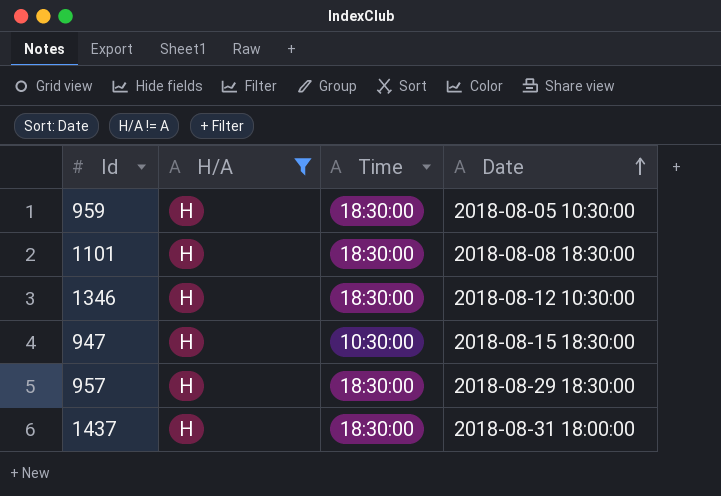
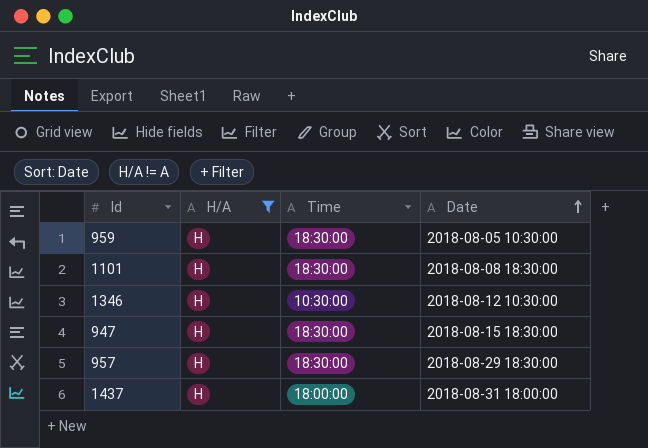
1346 | Time: 18:30:00 -> 10:30:00
947 | Time: 10:30:00 -> 18:30:00
1437 | Time: 18:30:00 -> 18:00:00

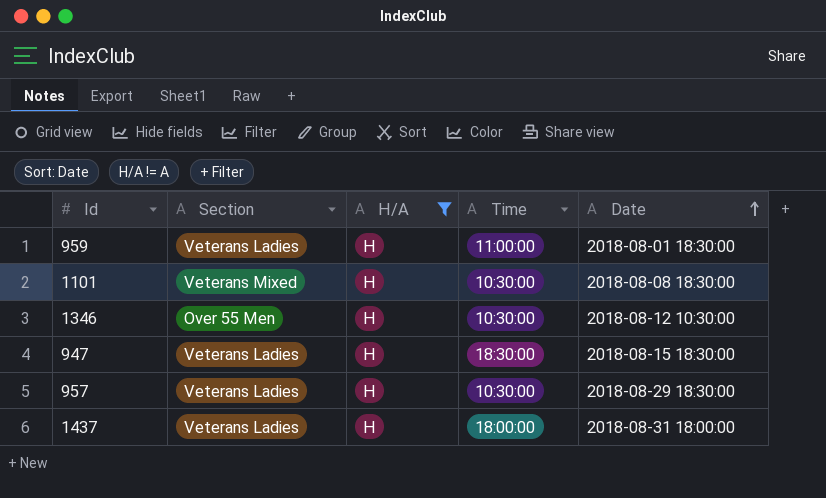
column Section | position: none -> 2
959 | Time: 18:30:00 -> 11:00:00
959 | Date: 2018-08-05 10:30:00 -> 2018-08-01 18:30:00
1101 | Time: 18:30:00 -> 10:30:00
957 | Time: 18:30:00 -> 10:30:00

